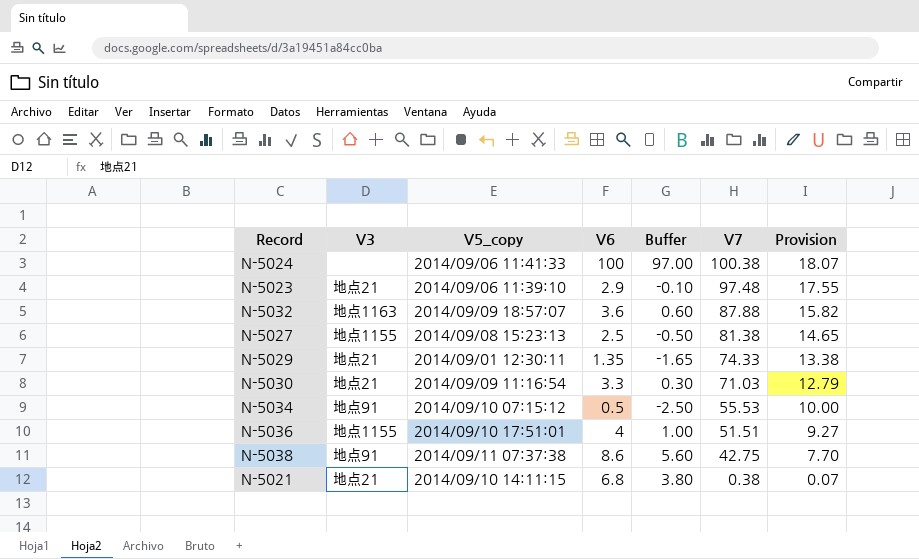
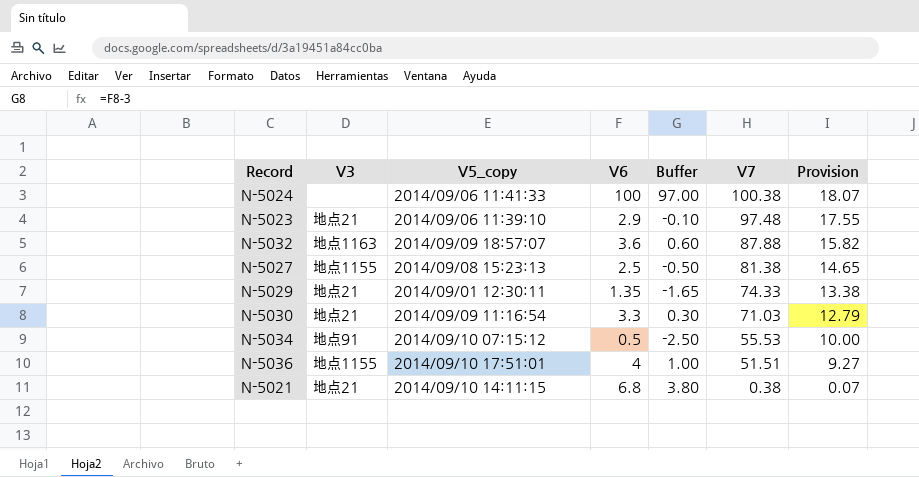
row N-5038: 地点91 | 2014/09/11 07:37:38 | 8.6 | 5.60 | 42.75 | 7.70 -> none

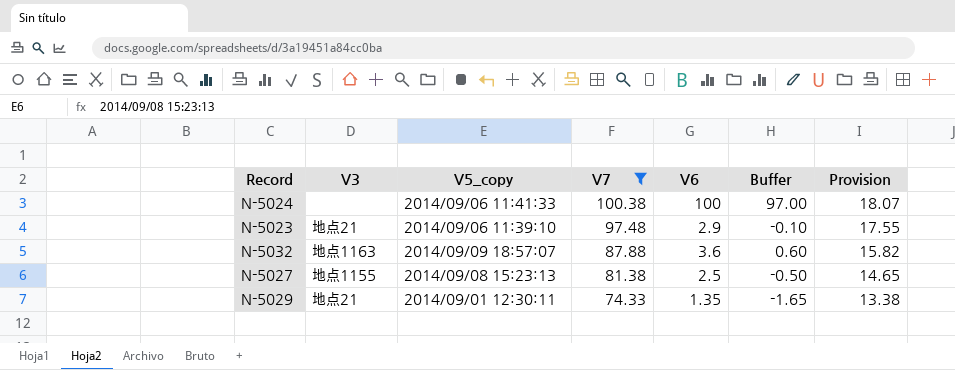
filter: none -> V7 >= 74.33
column V7 | position: 6 -> 4

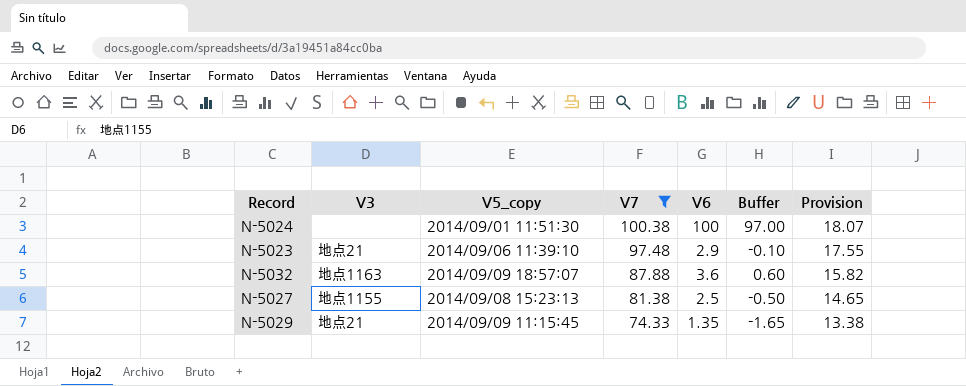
N-5024 | V5_copy: 2014/09/06 11:41:33 -> 2014/09/01 11:51:30
N-5029 | V5_copy: 2014/09/01 12:30:11 -> 2014/09/09 11:15:45

